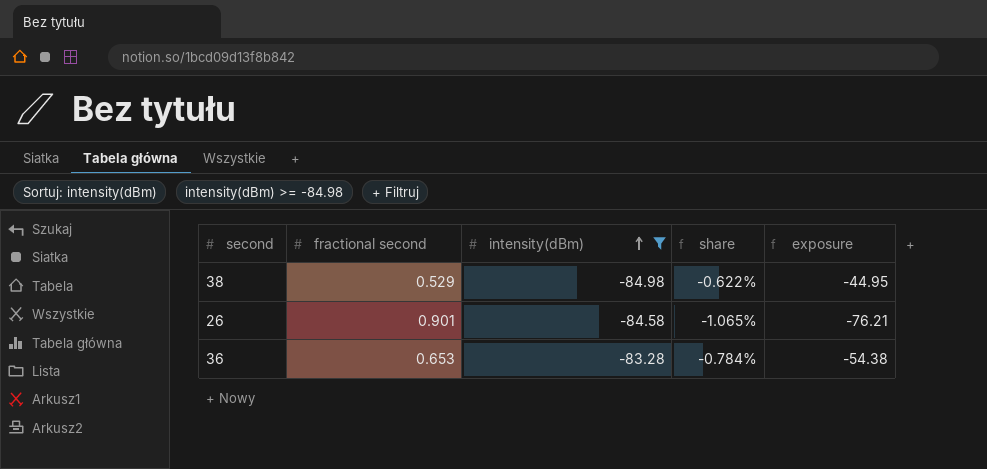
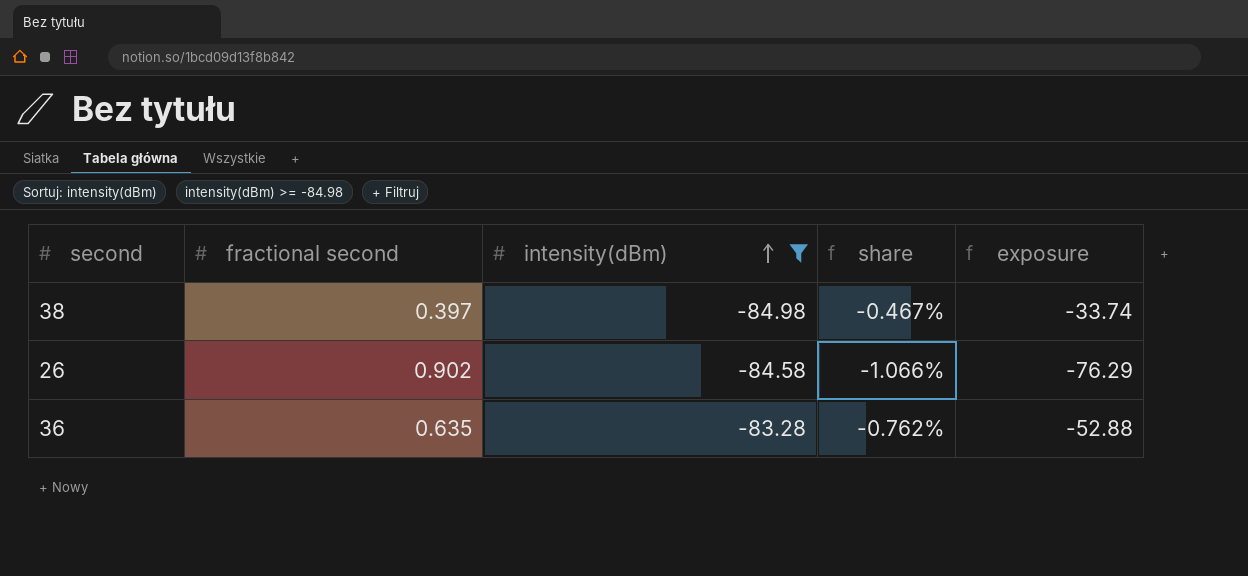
38 | fractional second: 0.529 -> 0.397
38 | share: -0.622% -> -0.467%
38 | exposure: -44.95 -> -33.74
26 | fractional second: 0.901 -> 0.902
26 | share: -1.065% -> -1.066%
26 | exposure: -76.21 -> -76.29
36 | fractional second: 0.653 -> 0.635
36 | share: -0.784% -> -0.762%
36 | exposure: -54.38 -> -52.88

